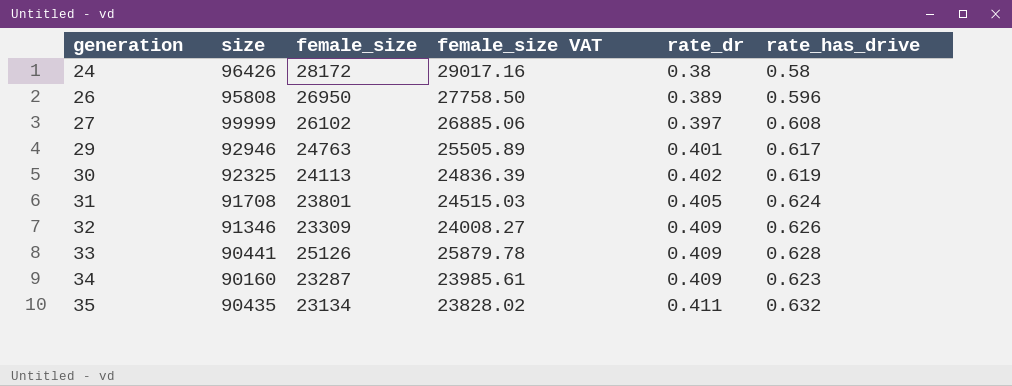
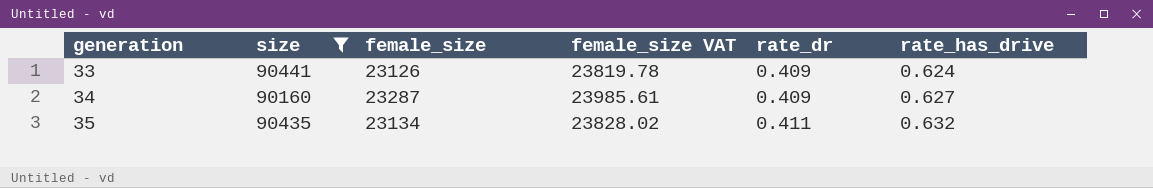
filter: none -> size <= 90441
33 | female_size: 25126 -> 23126
33 | female_size VAT: 25879.78 -> 23819.78
33 | rate_has_drive: 0.628 -> 0.624
34 | rate_has_drive: 0.623 -> 0.627

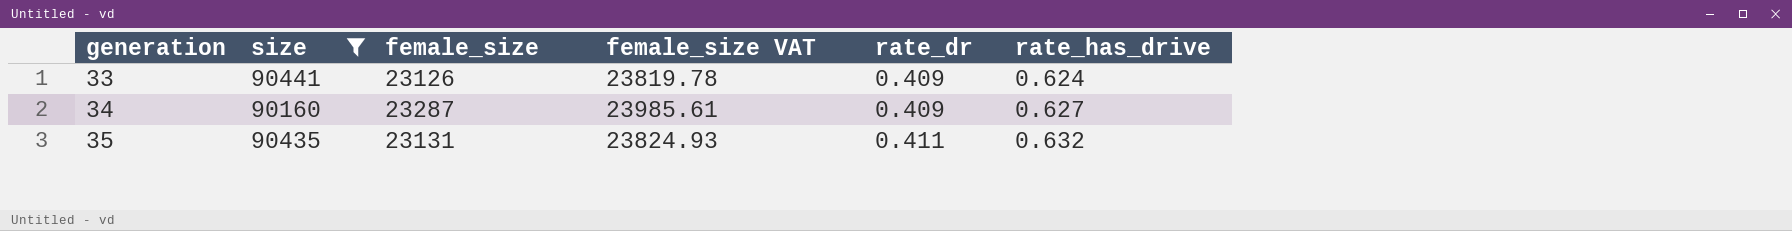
35 | female_size: 23134 -> 23131
35 | female_size VAT: 23828.02 -> 23824.93

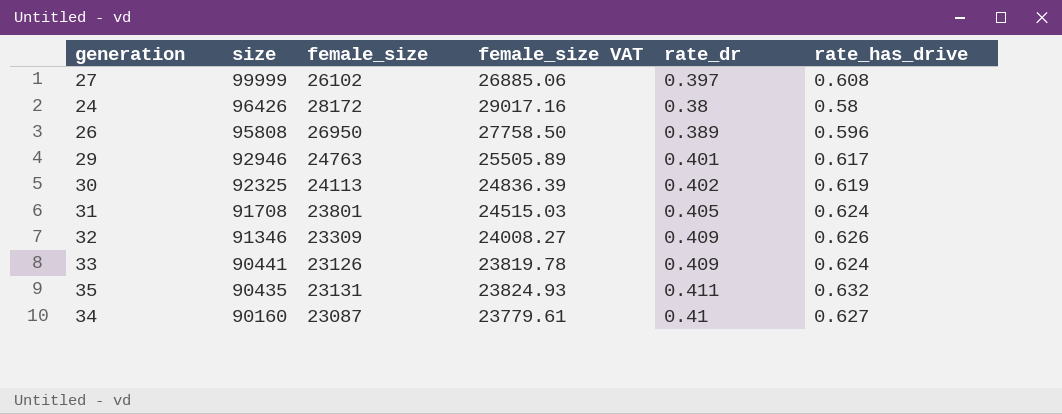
filter: size <= 90441 -> none
row order: generation ascending -> size descending
34 | female_size: 23287 -> 23087
34 | female_size VAT: 23985.61 -> 23779.61
34 | rate_dr: 0.409 -> 0.41

